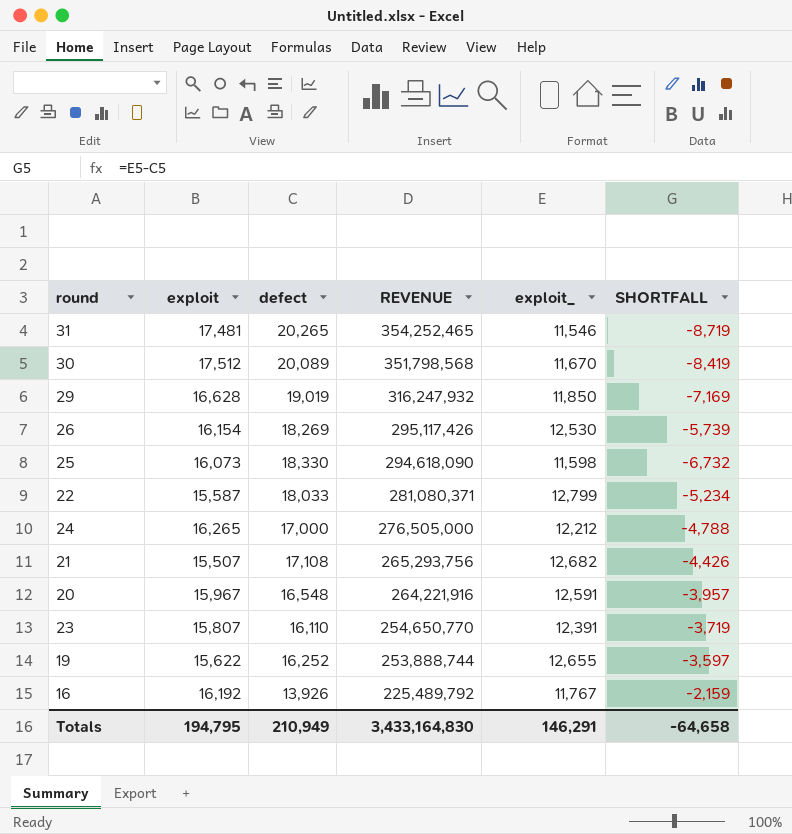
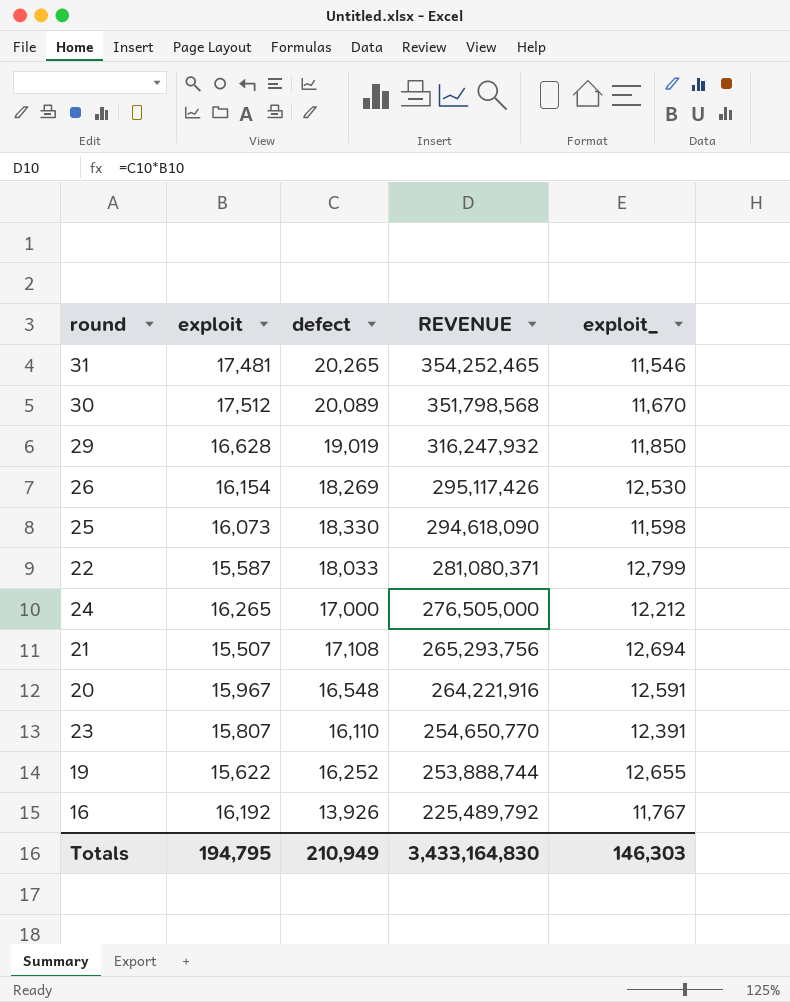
column SHORTFALL | formula: [exploit_] - [defect] -> none
21 | exploit_: 12,682 -> 12,694
Totals | exploit_: 146,291 -> 146,303

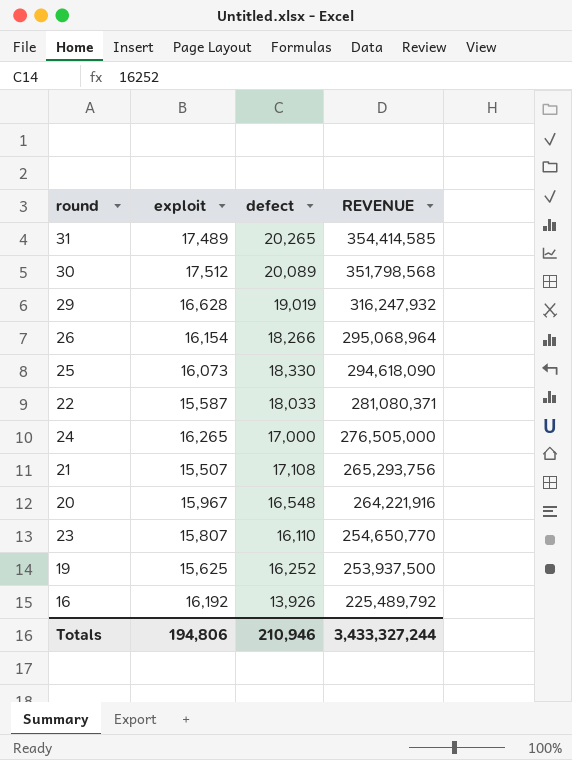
column exploit_ | position: 5 -> none
31 | exploit: 17,481 -> 17,489
31 | REVENUE: 354,252,465 -> 354,414,585
26 | defect: 18,269 -> 18,266
26 | REVENUE: 295,117,426 -> 295,068,964
19 | exploit: 15,622 -> 15,625
19 | REVENUE: 253,888,744 -> 253,937,500
Totals | exploit: 194,795 -> 194,806
Totals | defect: 210,949 -> 210,946
Totals | REVENUE: 3,433,164,830 -> 3,433,327,244

